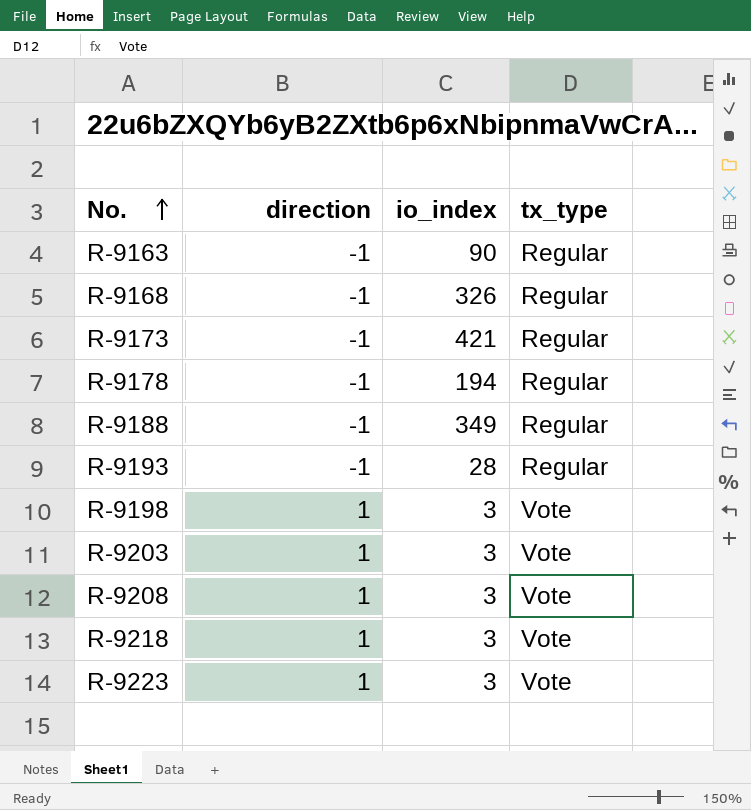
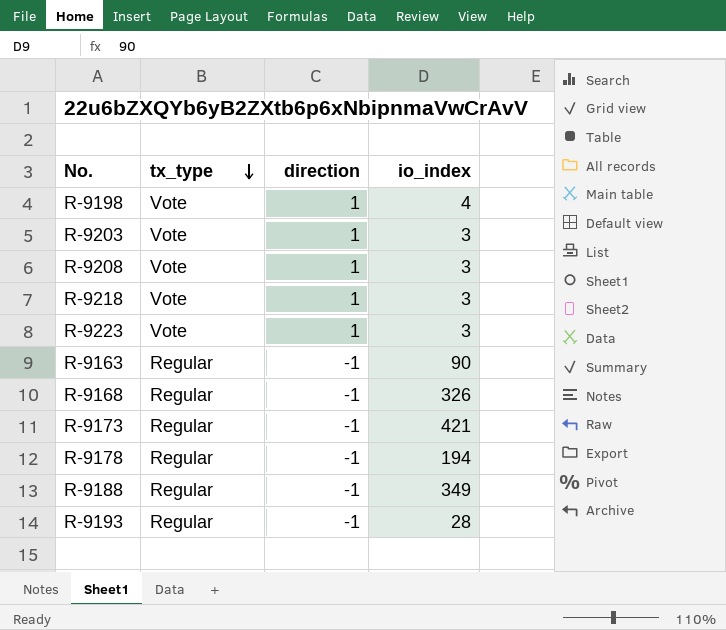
row order: No. ascending -> tx_type descending
column tx_type | position: 4 -> 2
R-9198 | io_index: 3 -> 4

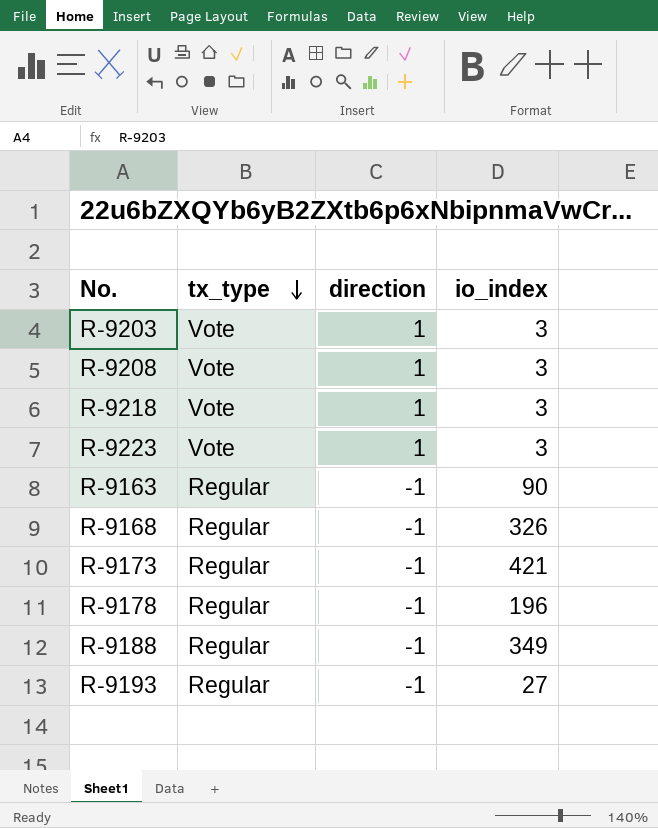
row R-9198: Vote | 1 | 4 -> none
R-9178 | io_index: 194 -> 196
R-9193 | io_index: 28 -> 27

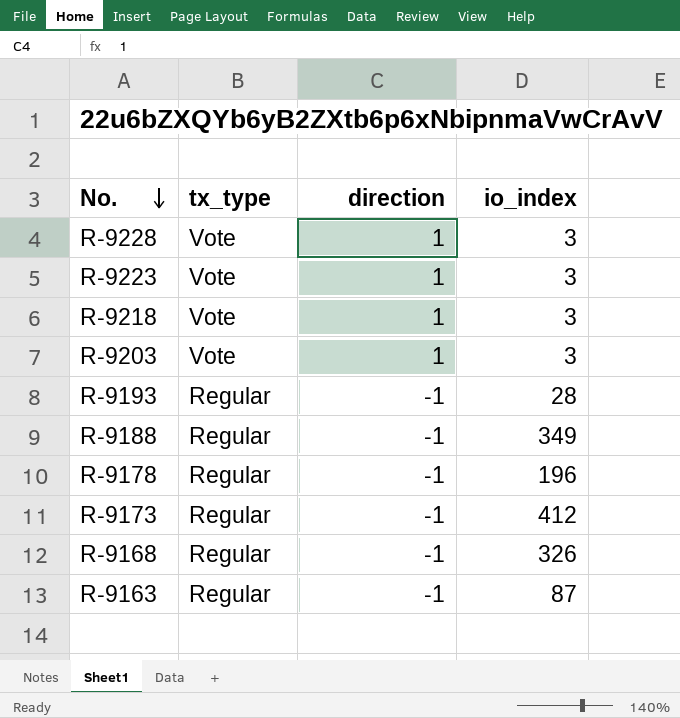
row order: tx_type descending -> No. descending
row R-9208: Vote | 1 | 3 -> none
row R-9228: none -> Vote | 1 | 3
R-9193 | io_index: 27 -> 28
R-9173 | io_index: 421 -> 412
R-9163 | io_index: 90 -> 87

